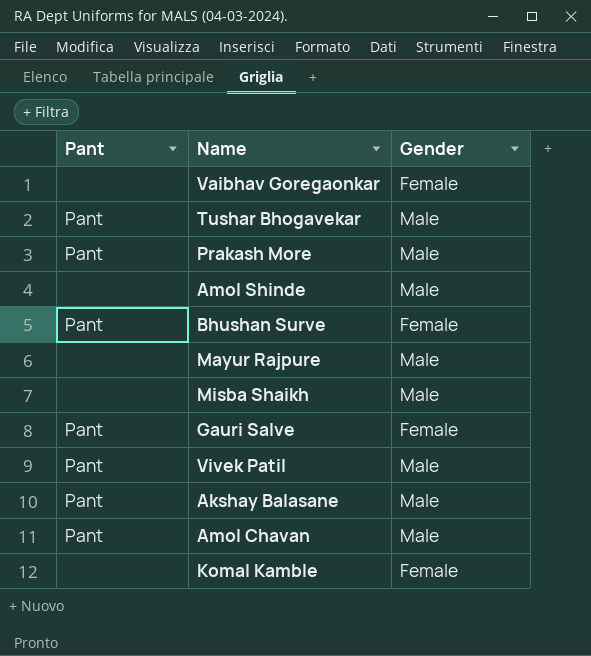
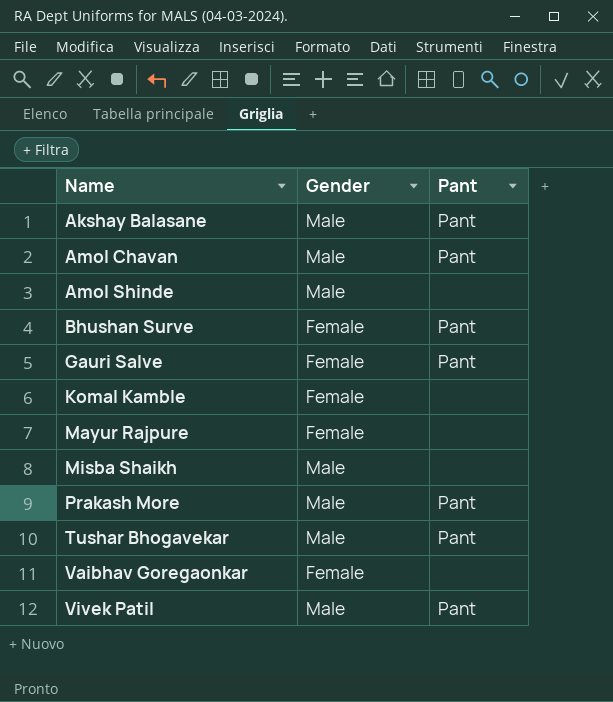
row order: none -> Name ascending
column Pant | position: 1 -> 3
Mayur Rajpure | Gender: Male -> Female

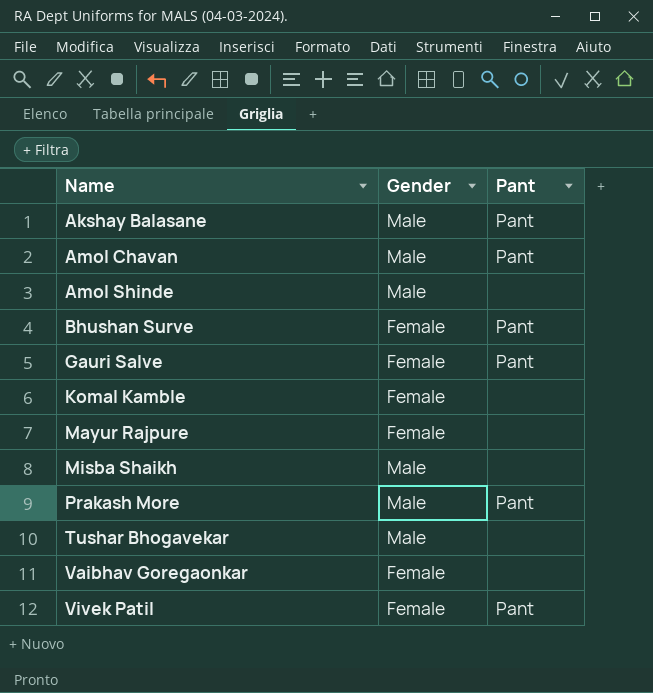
Tushar Bhogavekar | Pant: Pant -> none
Vivek Patil | Gender: Male -> Female

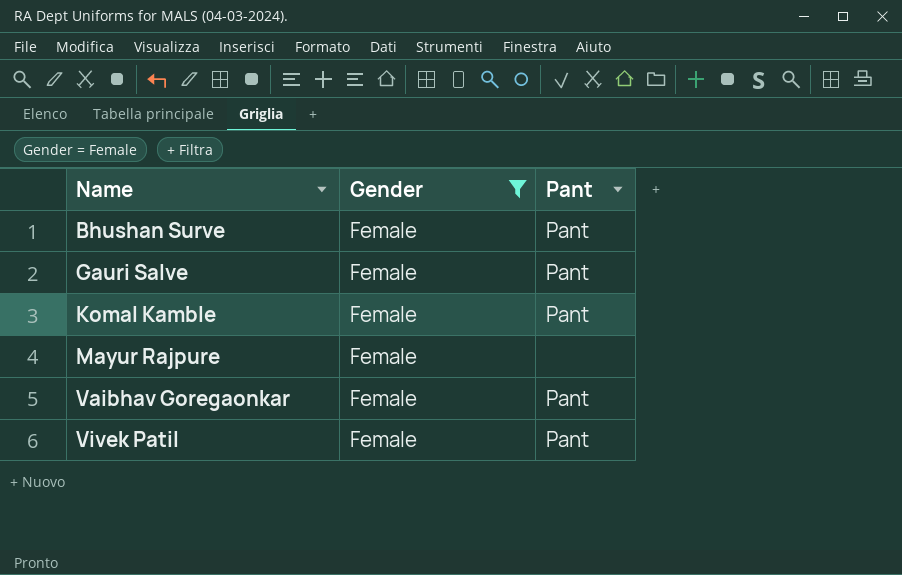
filter: none -> Gender = Female
Komal Kamble | Pant: none -> Pant
Vaibhav Goregaonkar | Pant: none -> Pant

